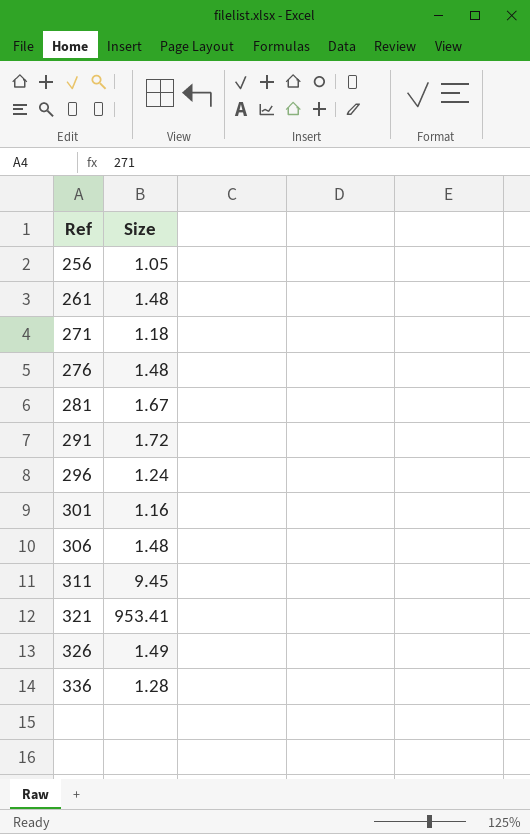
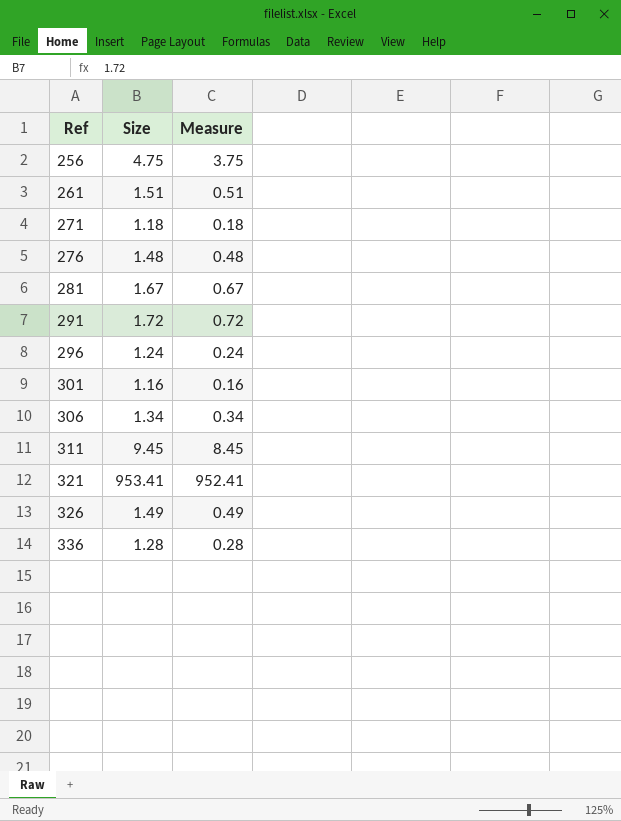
column Measure | formula: none -> [Size] - 1
256 | Size: 1.05 -> 4.75
261 | Size: 1.48 -> 1.51
306 | Size: 1.48 -> 1.34

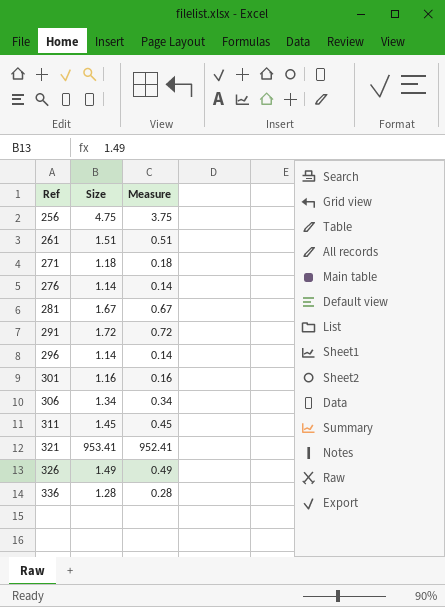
276 | Size: 1.48 -> 1.14
276 | Measure: 0.48 -> 0.14
296 | Size: 1.24 -> 1.14
296 | Measure: 0.24 -> 0.14
311 | Size: 9.45 -> 1.45
311 | Measure: 8.45 -> 0.45

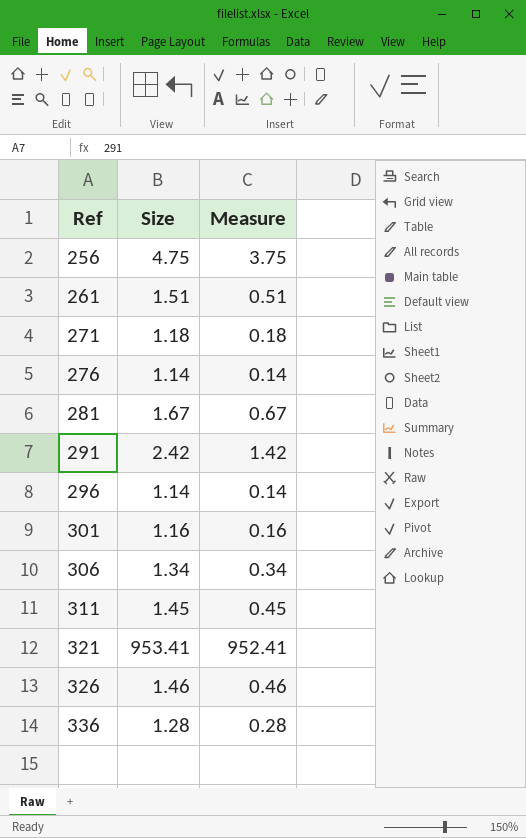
291 | Size: 1.72 -> 2.42
291 | Measure: 0.72 -> 1.42
326 | Size: 1.49 -> 1.46
326 | Measure: 0.49 -> 0.46

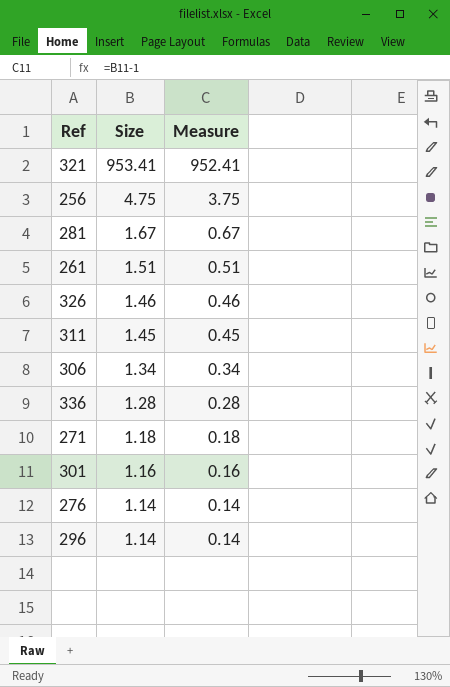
row order: Ref ascending -> Size descending
row 291: 2.42 | 1.42 -> none

